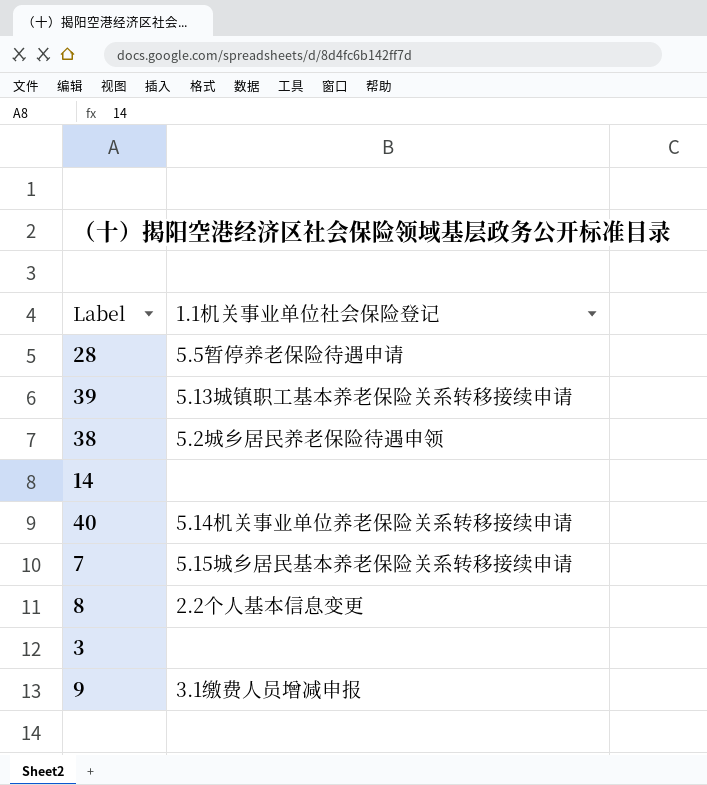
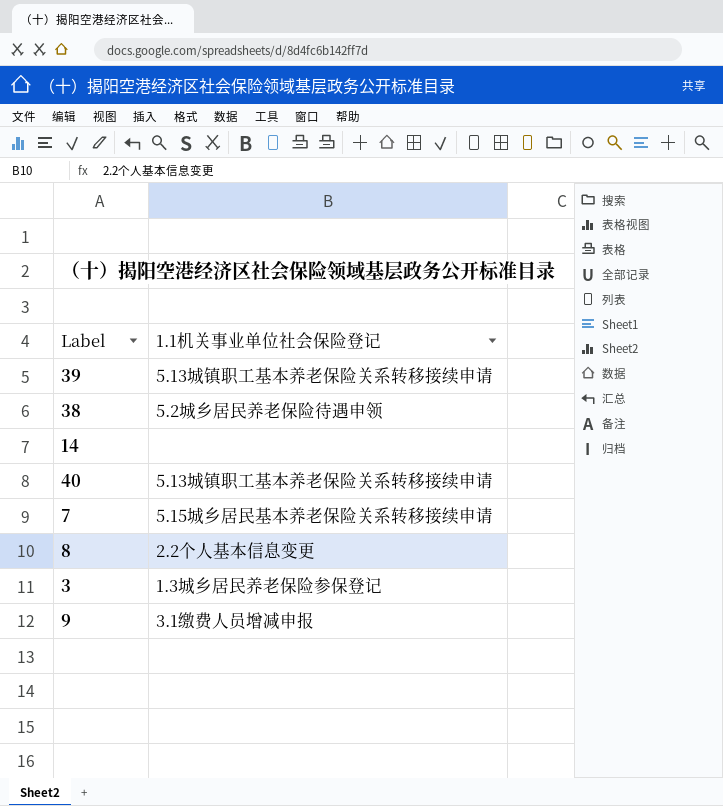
row 28: 5.5暂停养老保险待遇申请 -> none
40 | 1.1机关事业单位社会保险登记: 5.14机关事业单位养老保险关系转移接续申请 -> 5.13城镇职工基本养老保险关系转移接续申请
3 | 1.1机关事业单位社会保险登记: none -> 1.3城乡居民养老保险参保登记

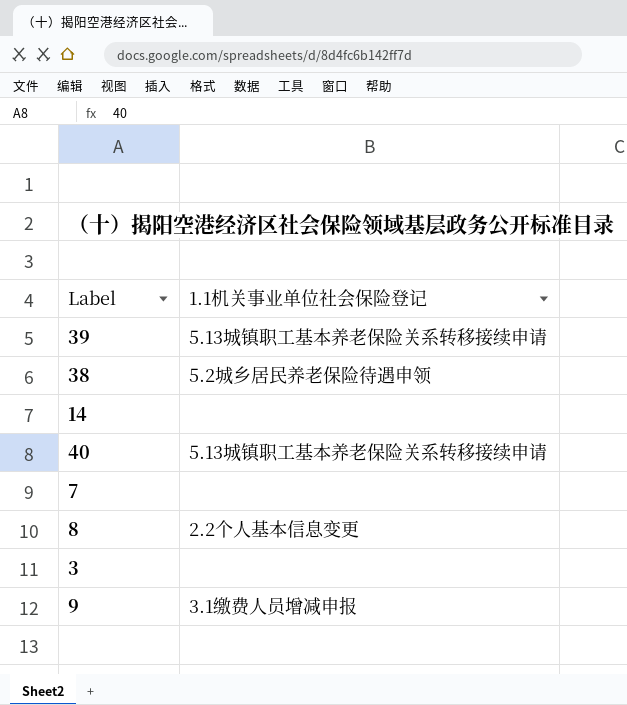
7 | 1.1机关事业单位社会保险登记: 5.15城乡居民基本养老保险关系转移接续申请 -> none
3 | 1.1机关事业单位社会保险登记: 1.3城乡居民养老保险参保登记 -> none

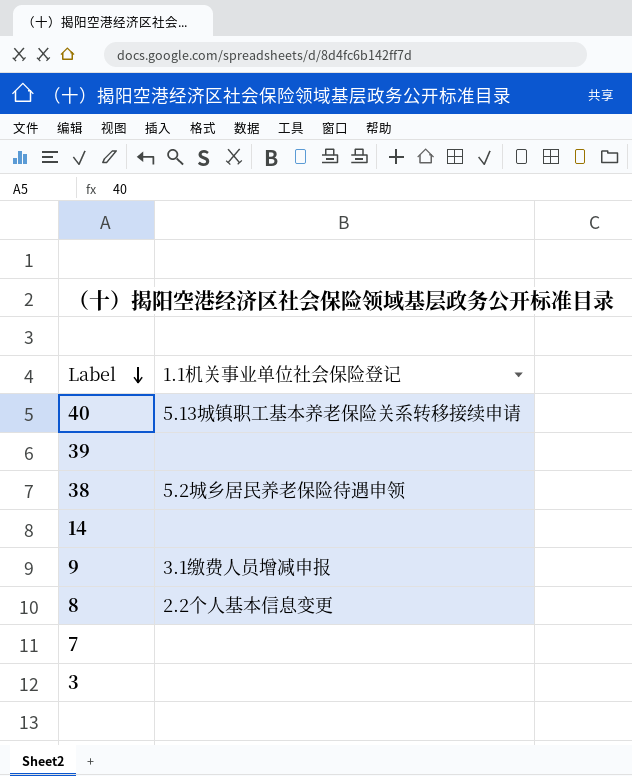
row order: none -> Label descending
39 | 1.1机关事业单位社会保险登记: 5.13城镇职工基本养老保险关系转移接续申请 -> none

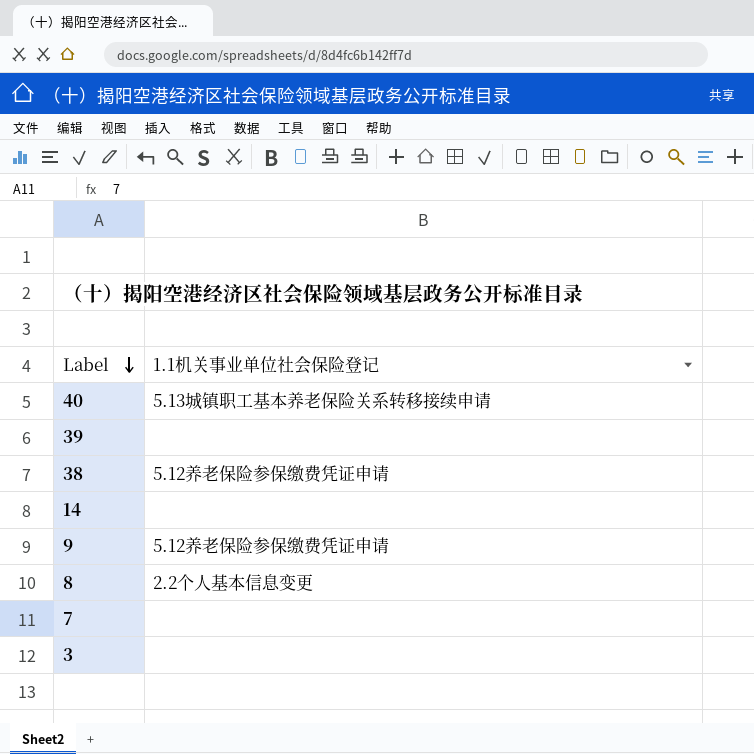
38 | 1.1机关事业单位社会保险登记: 5.2城乡居民养老保险待遇申领 -> 5.12养老保险参保缴费凭证申请
9 | 1.1机关事业单位社会保险登记: 3.1缴费人员增减申报 -> 5.12养老保险参保缴费凭证申请

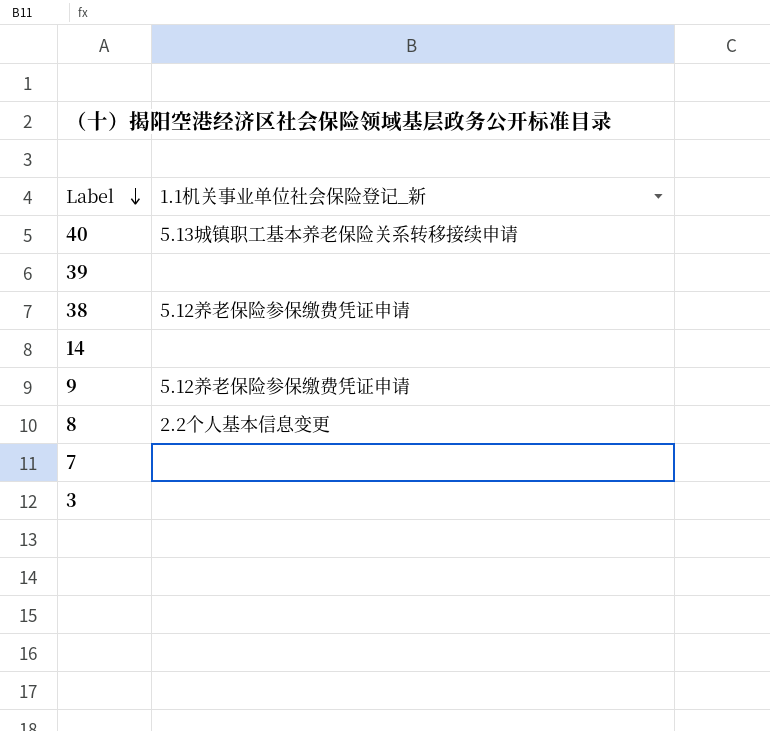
column name: 1.1机关事业单位社会保险登记 -> 1.1机关事业单位社会保险登记_新

